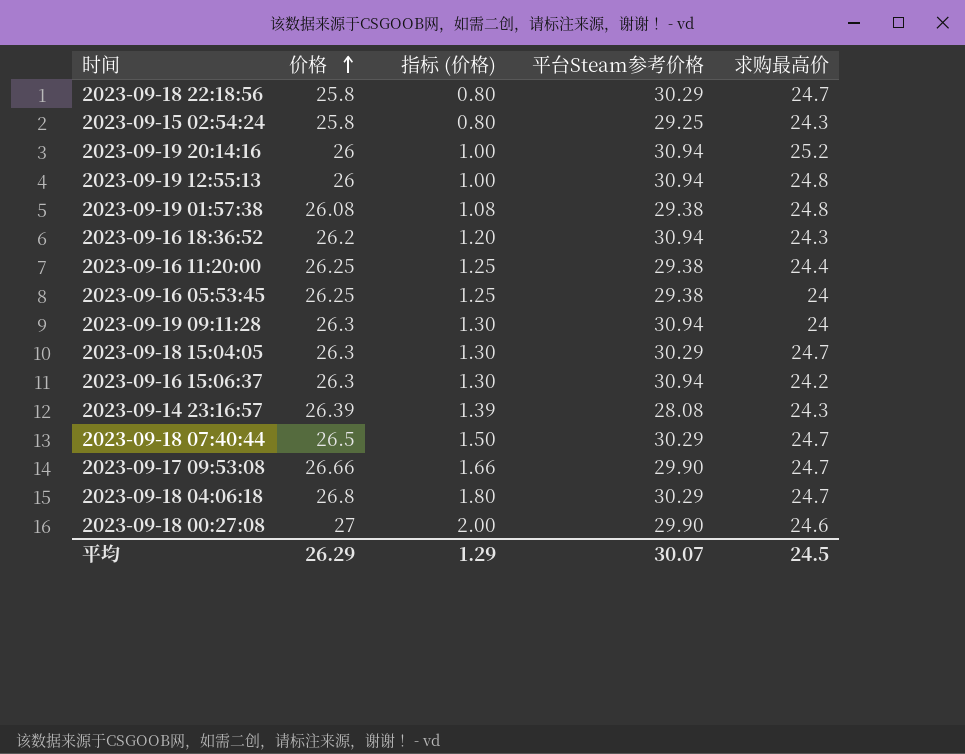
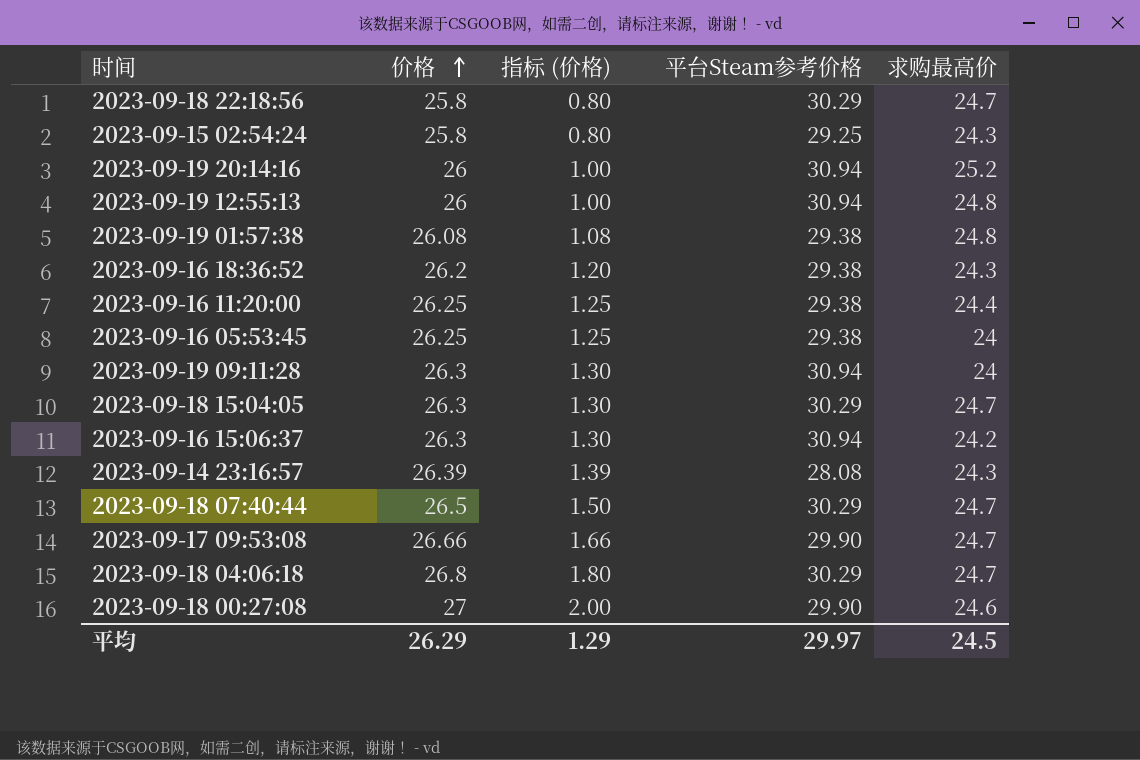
2023-09-16 18:36:52 | 平台Steam参考价格: 30.94 -> 29.38
平均 | 平台Steam参考价格: 30.07 -> 29.97

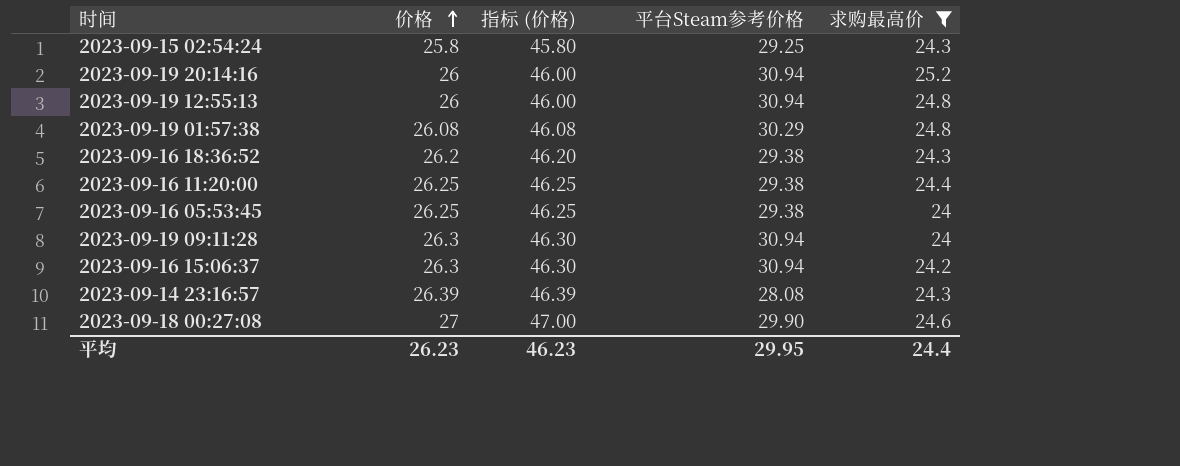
filter: none -> 求购最高价 != 24.7
column 指标 (价格) | formula: [价格] - 25 -> [价格] + 20
2023-09-19 01:57:38 | 平台Steam参考价格: 29.38 -> 30.29
平均 | 价格: 26.29 -> 26.23
平均 | 指标 (价格): 1.29 -> 46.23
平均 | 平台Steam参考价格: 29.97 -> 29.95
平均 | 求购最高价: 24.5 -> 24.4

